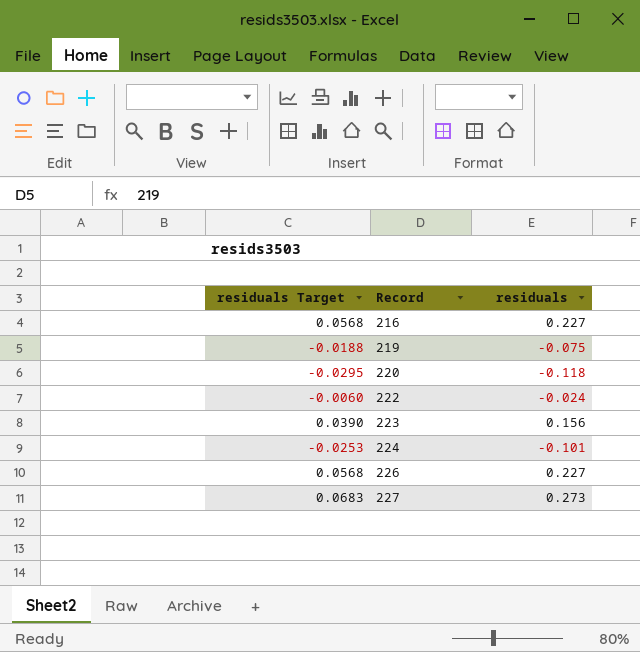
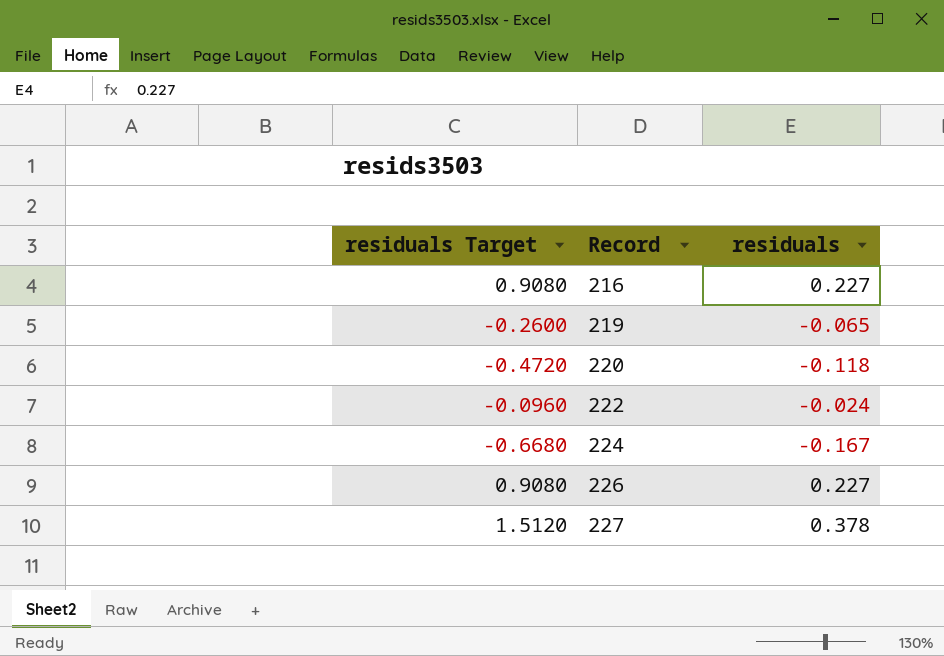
column residuals Target | formula: [residuals] * 0.25 -> [residuals] * 4
row 223: 0.0390 | 0.156 -> none
219 | residuals: -0.075 -> -0.065
224 | residuals: -0.101 -> -0.167
227 | residuals: 0.273 -> 0.378

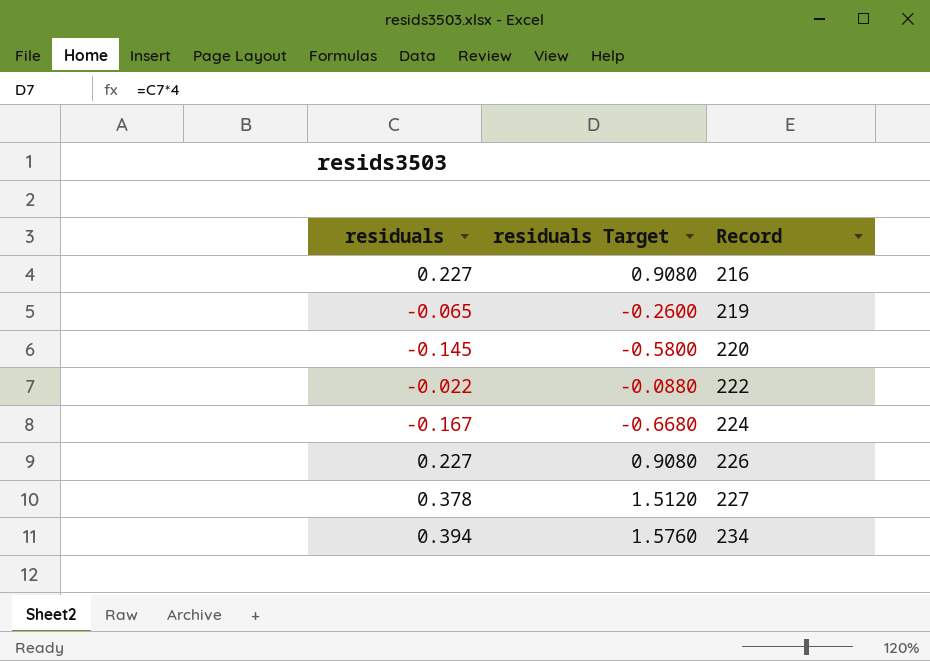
column residuals | position: 3 -> 1
220 | residuals: -0.118 -> -0.145
220 | residuals Target: -0.4720 -> -0.5800
222 | residuals: -0.024 -> -0.022
222 | residuals Target: -0.0960 -> -0.0880
row 234: none -> 0.394 | 1.5760

